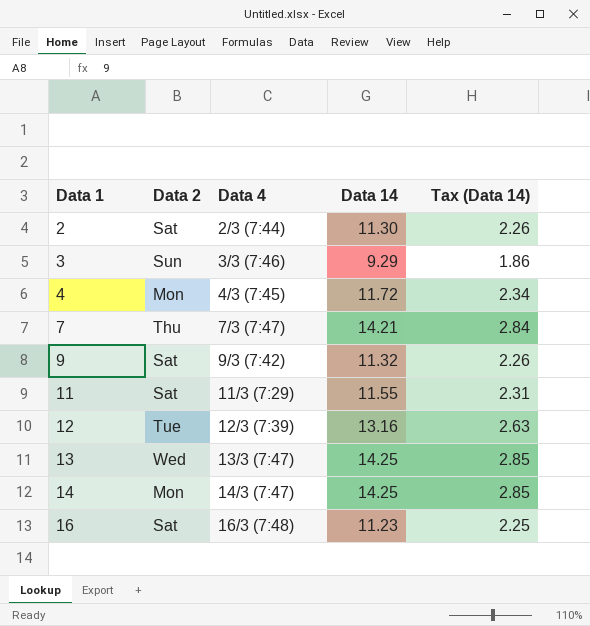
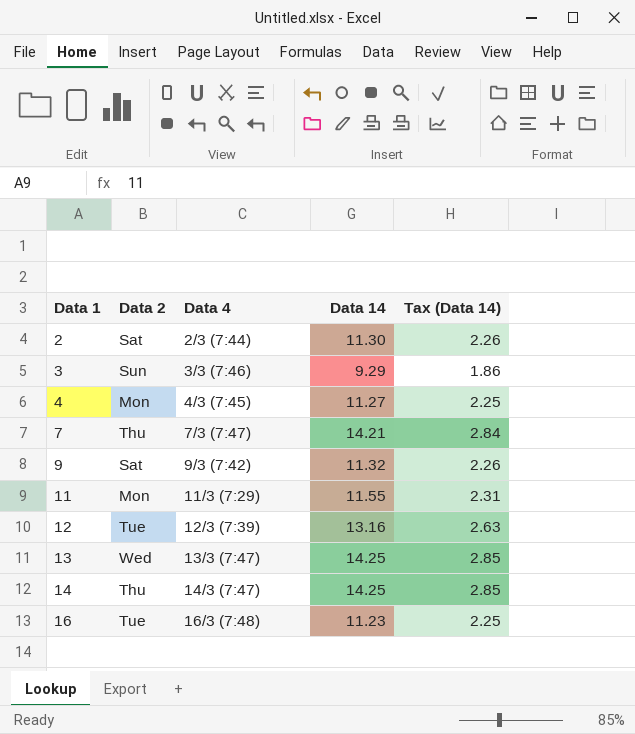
4 | Data 14: 11.72 -> 11.27
4 | Tax (Data 14): 2.34 -> 2.25
11 | Data 2: Sat -> Mon
14 | Data 2: Mon -> Thu
16 | Data 2: Sat -> Tue

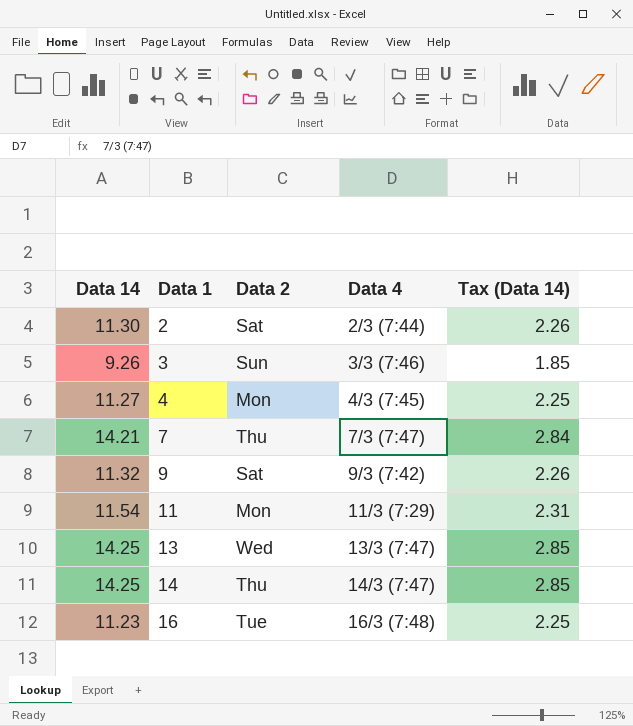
column Data 14 | position: 4 -> 1
row 12: Tue | 12/3 (7:39) | 13.16 | 2.63 -> none
3 | Data 14: 9.29 -> 9.26
3 | Tax (Data 14): 1.86 -> 1.85
11 | Data 14: 11.55 -> 11.54

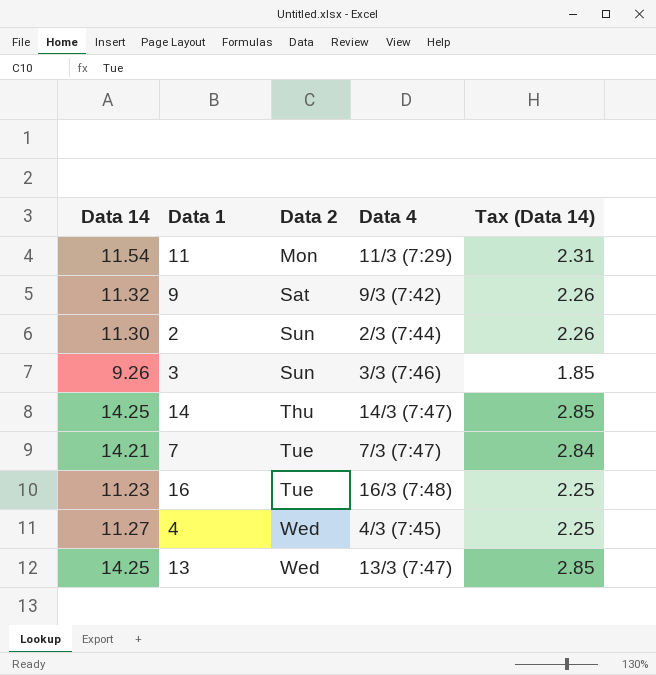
row order: Data 1 ascending -> Data 2 ascending
2 | Data 2: Sat -> Sun
7 | Data 2: Thu -> Tue
4 | Data 2: Mon -> Wed

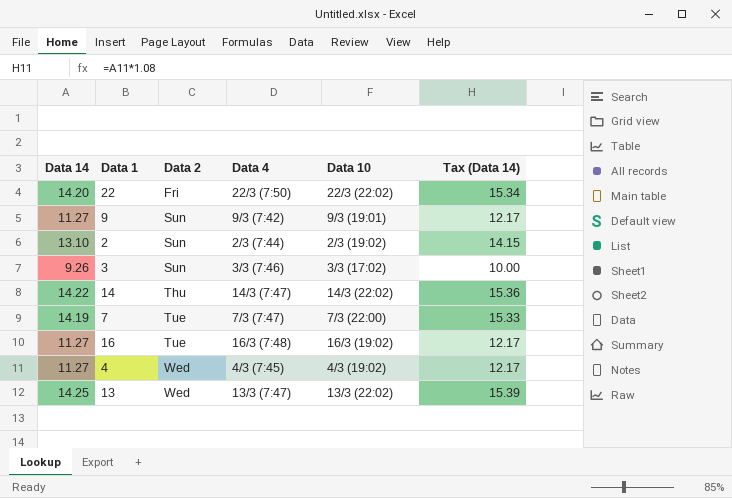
column Data 10 | position: none -> 5
column Tax (Data 14) | formula: [Data 14] * 0.2 -> [Data 14] * 1.08
row 11: 11.54 | Mon | 11/3 (7:29) | 2.31 -> none
row 22: none -> 14.20 | Fri | 22/3 (7:50) | 22/3 (22:02) | 15.34
9 | Data 14: 11.32 -> 11.27
9 | Data 2: Sat -> Sun
2 | Data 14: 11.30 -> 13.10
14 | Data 14: 14.25 -> 14.22
7 | Data 14: 14.21 -> 14.19
16 | Data 14: 11.23 -> 11.27

